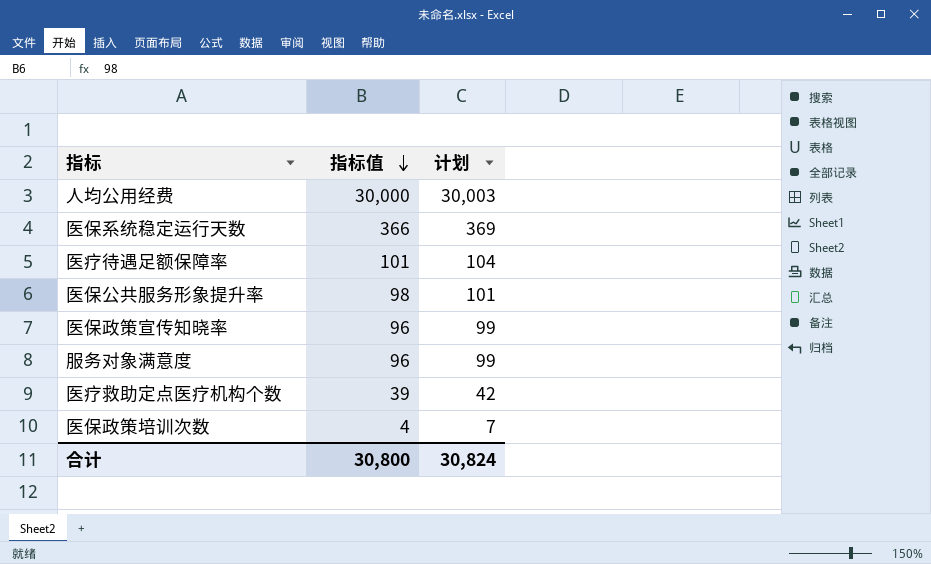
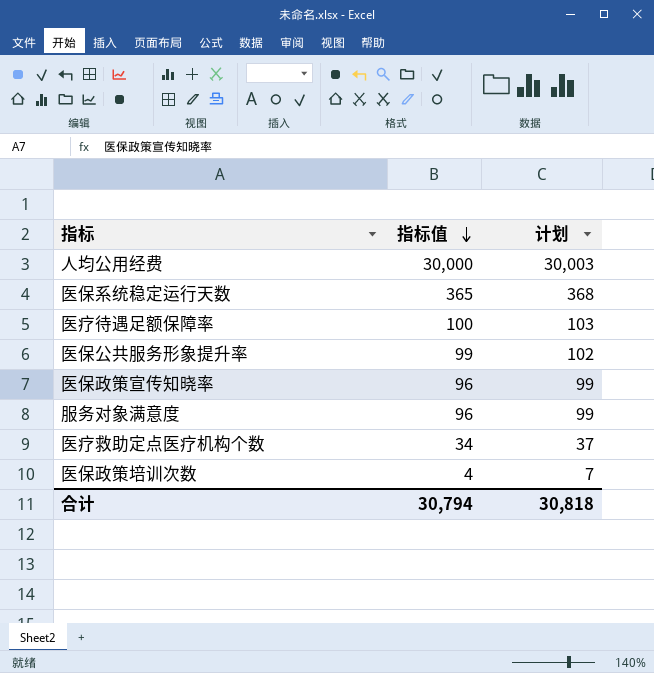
医保系统稳定运行天数 | 指标值: 366 -> 365
医保系统稳定运行天数 | 计划: 369 -> 368
医疗待遇足额保障率 | 指标值: 101 -> 100
医疗待遇足额保障率 | 计划: 104 -> 103
医保公共服务形象提升率 | 指标值: 98 -> 99
医保公共服务形象提升率 | 计划: 101 -> 102
医疗救助定点医疗机构个数 | 指标值: 39 -> 34
医疗救助定点医疗机构个数 | 计划: 42 -> 37
合计 | 指标值: 30,800 -> 30,794
合计 | 计划: 30,824 -> 30,818

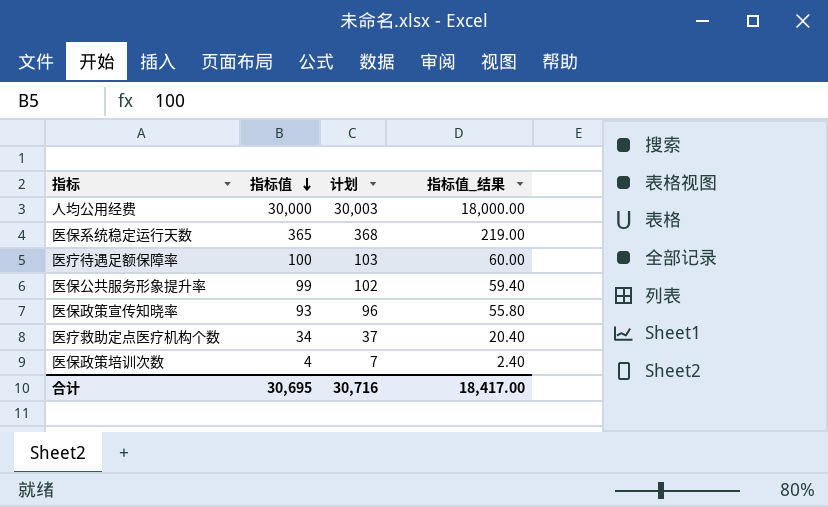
column 指标值_结果 | formula: none -> [指标值] * 0.6
row 服务对象满意度: 96 | 99 -> none
医保政策宣传知晓率 | 指标值: 96 -> 93
医保政策宣传知晓率 | 计划: 99 -> 96
合计 | 指标值: 30,794 -> 30,695
合计 | 计划: 30,818 -> 30,716

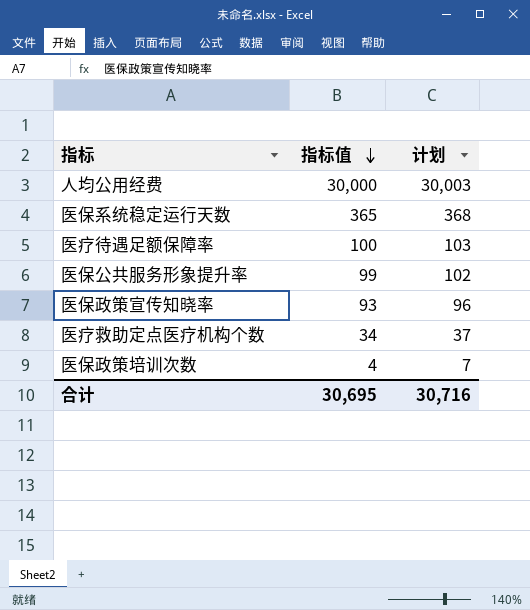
column 指标值_结果 | formula: [指标值] * 0.6 -> none

